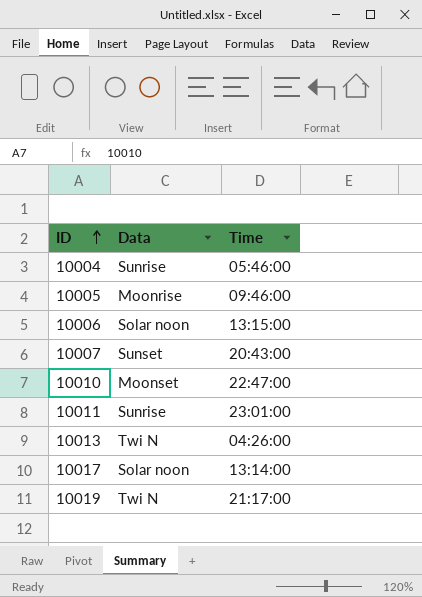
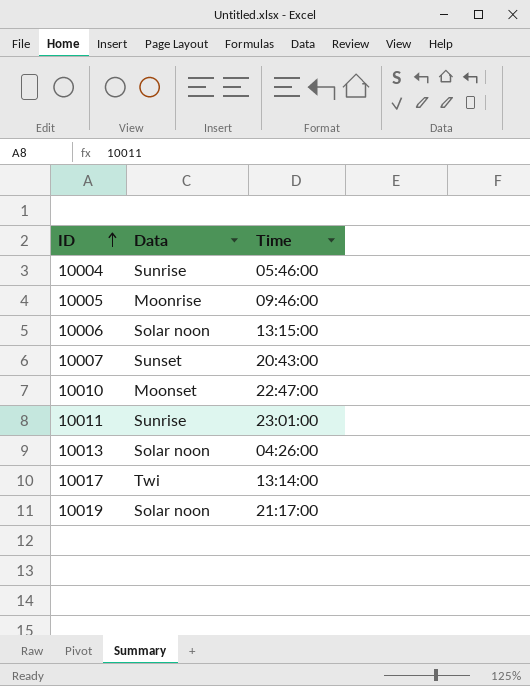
10013 | Data: Twi N -> Solar noon
10017 | Data: Solar noon -> Twi
10019 | Data: Twi N -> Solar noon

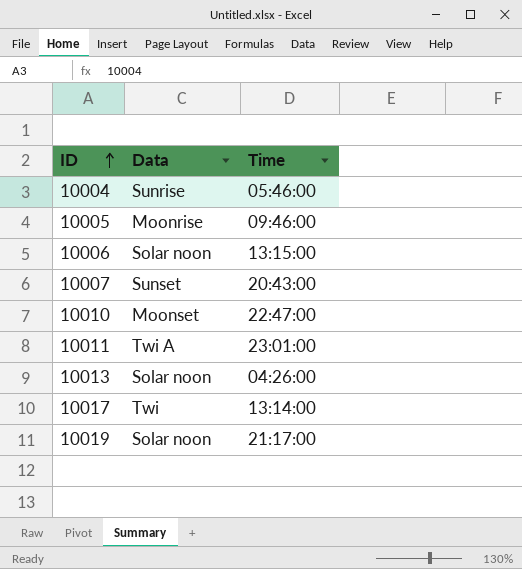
10011 | Data: Sunrise -> Twi A

